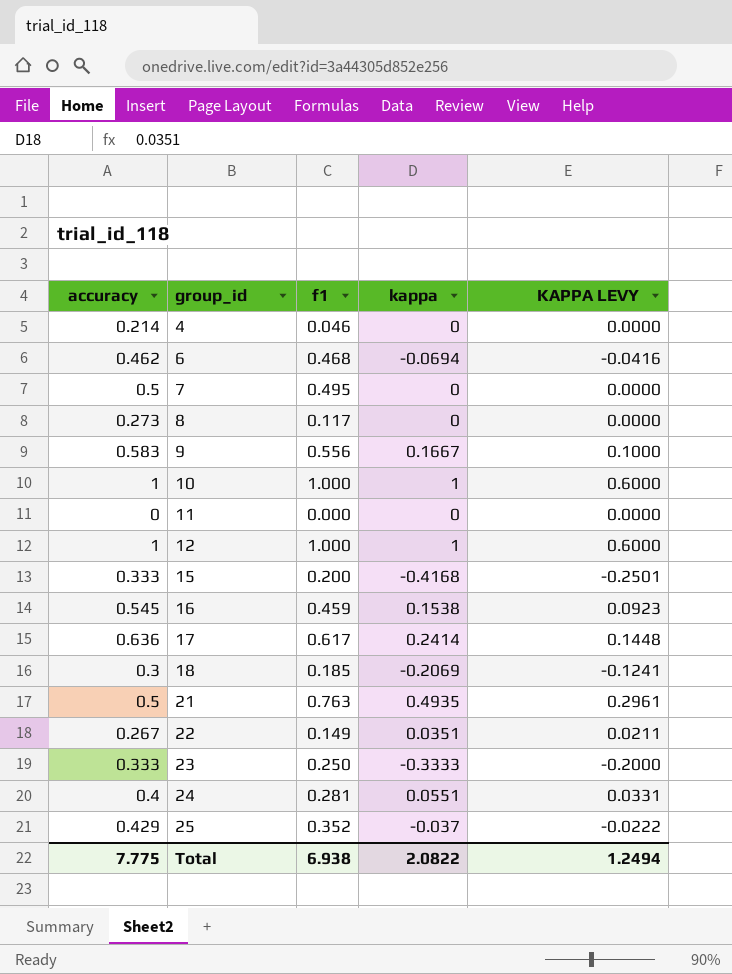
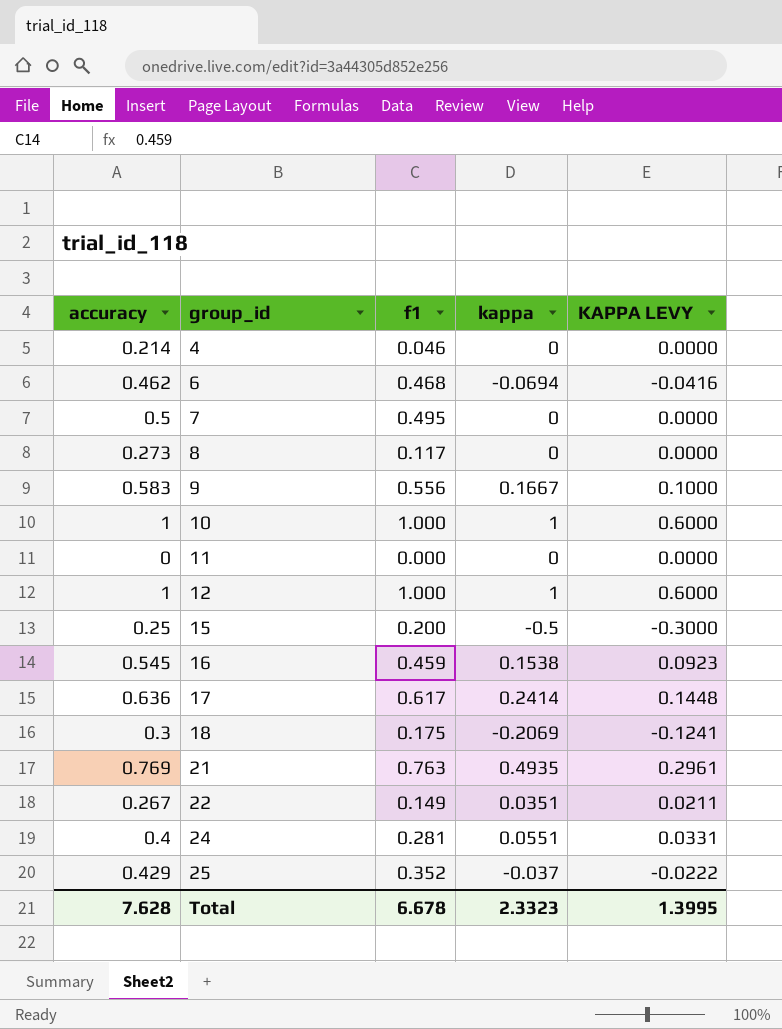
row 23: 0.333 | 0.250 | -0.3333 | -0.2000 -> none
15 | accuracy: 0.333 -> 0.25
15 | kappa: -0.4168 -> -0.5
15 | KAPPA LEVY: -0.2501 -> -0.3000
18 | f1: 0.185 -> 0.175
21 | accuracy: 0.5 -> 0.769
Total | accuracy: 7.775 -> 7.628
Total | f1: 6.938 -> 6.678
Total | kappa: 2.0822 -> 2.3323
Total | KAPPA LEVY: 1.2494 -> 1.3995

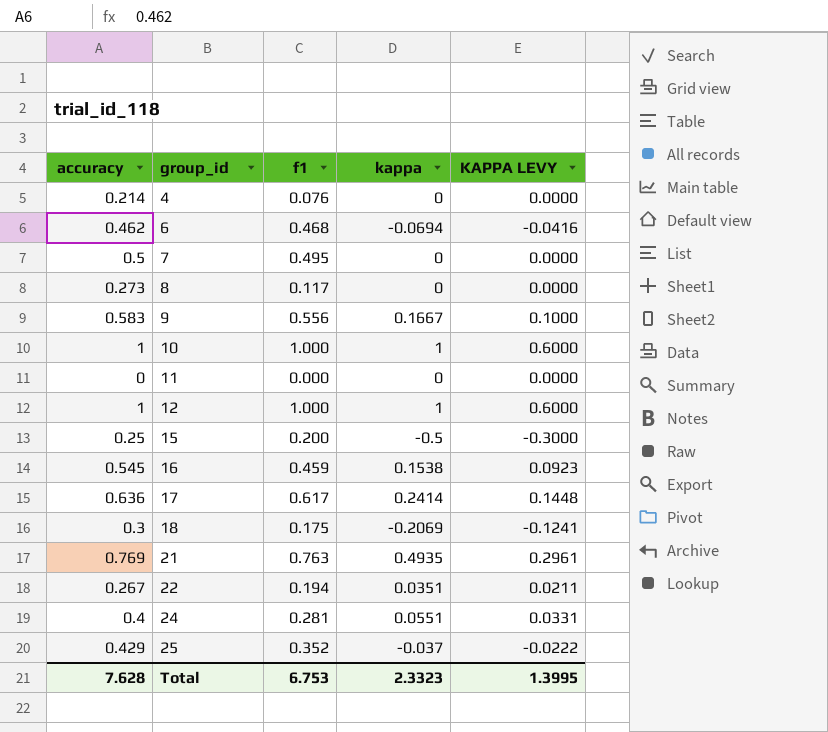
4 | f1: 0.046 -> 0.076
22 | f1: 0.149 -> 0.194
Total | f1: 6.678 -> 6.753

